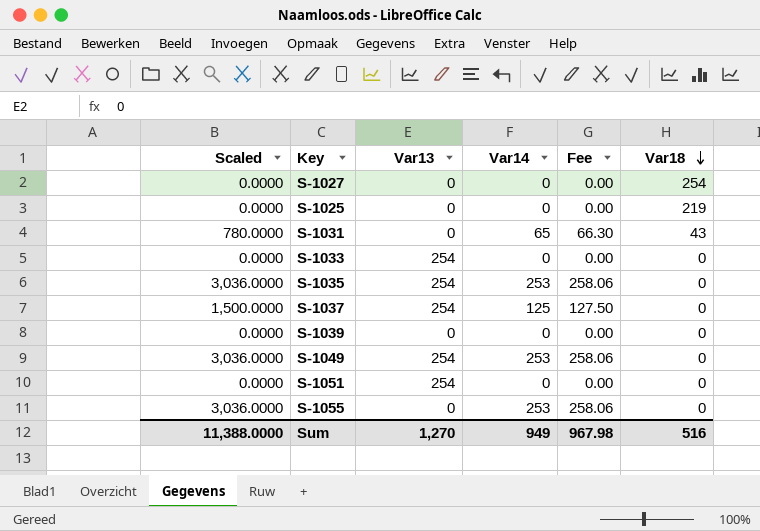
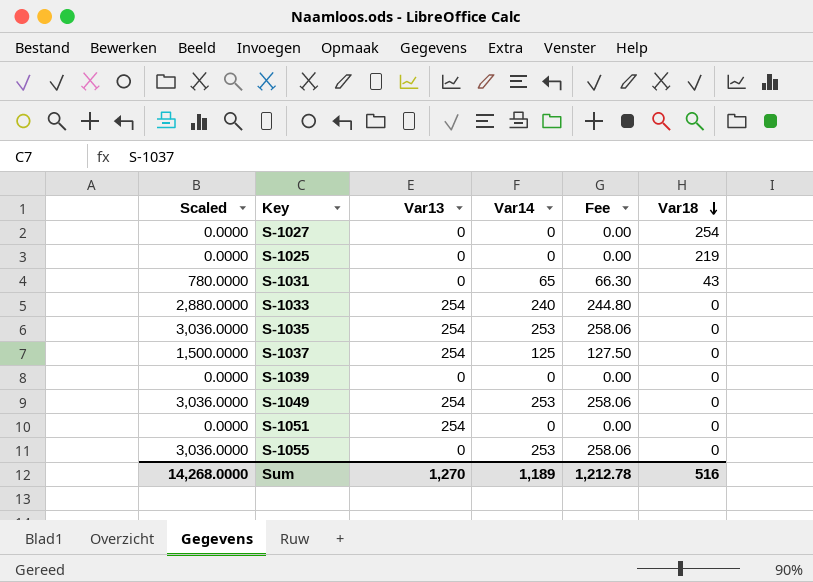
S-1033 | Scaled: 0.0000 -> 2,880.0000
S-1033 | Var14: 0 -> 240
S-1033 | Fee: 0.00 -> 244.80
Sum | Scaled: 11,388.0000 -> 14,268.0000
Sum | Var14: 949 -> 1,189
Sum | Fee: 967.98 -> 1,212.78

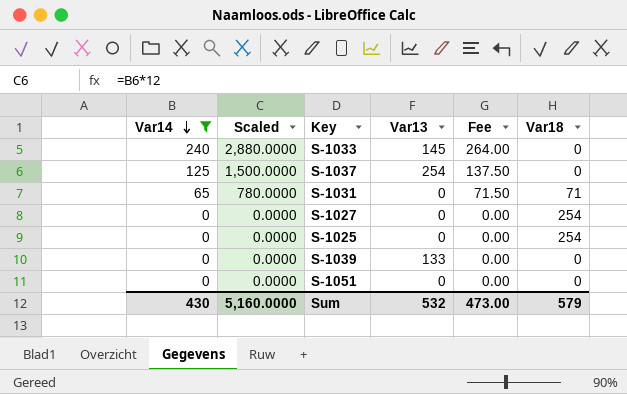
filter: none -> Var14 != 253
row order: Var18 descending -> Var14 descending
column Var14 | position: 4 -> 1
column Fee | formula: [Var14] * 1.02 -> [Var14] * 1.1
S-1033 | Var13: 254 -> 145
S-1031 | Var18: 43 -> 71
S-1025 | Var18: 219 -> 254
S-1039 | Var13: 0 -> 133
S-1051 | Var13: 254 -> 0
Sum | Var14: 1,189 -> 430
Sum | Scaled: 14,268.0000 -> 5,160.0000
Sum | Var13: 1,270 -> 532
Sum | Fee: 1,212.78 -> 473.00
Sum | Var18: 516 -> 579

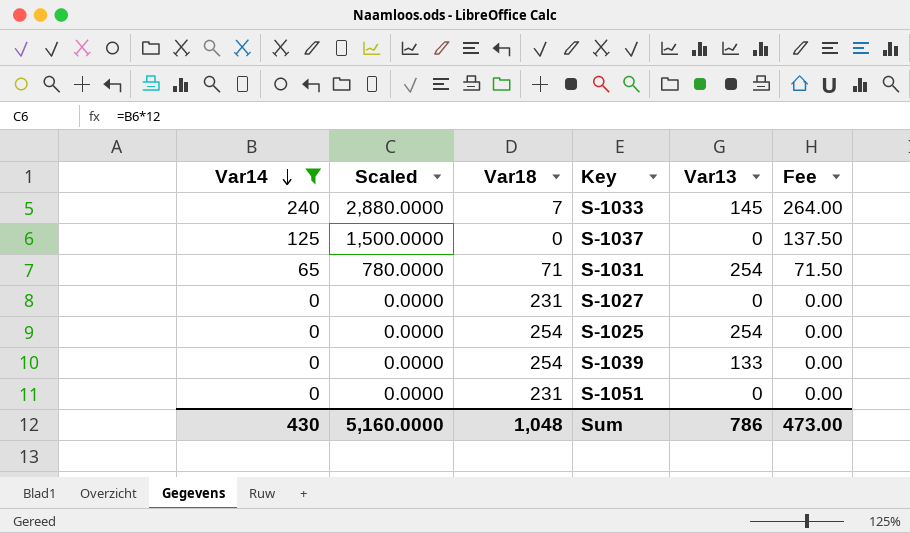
column Var18 | position: 6 -> 3
S-1033 | Var18: 0 -> 7
S-1037 | Var13: 254 -> 0
S-1031 | Var13: 0 -> 254
S-1027 | Var18: 254 -> 231
S-1025 | Var13: 0 -> 254
S-1039 | Var18: 0 -> 254
S-1051 | Var18: 0 -> 231
Sum | Var18: 579 -> 1,048
Sum | Var13: 532 -> 786

